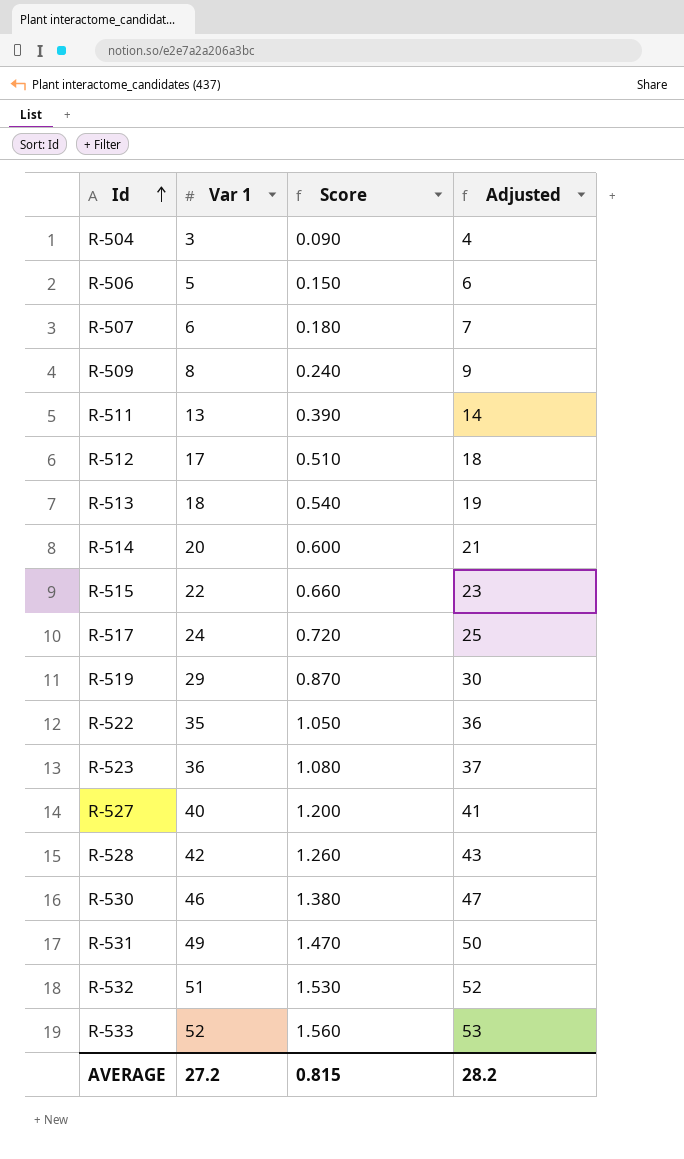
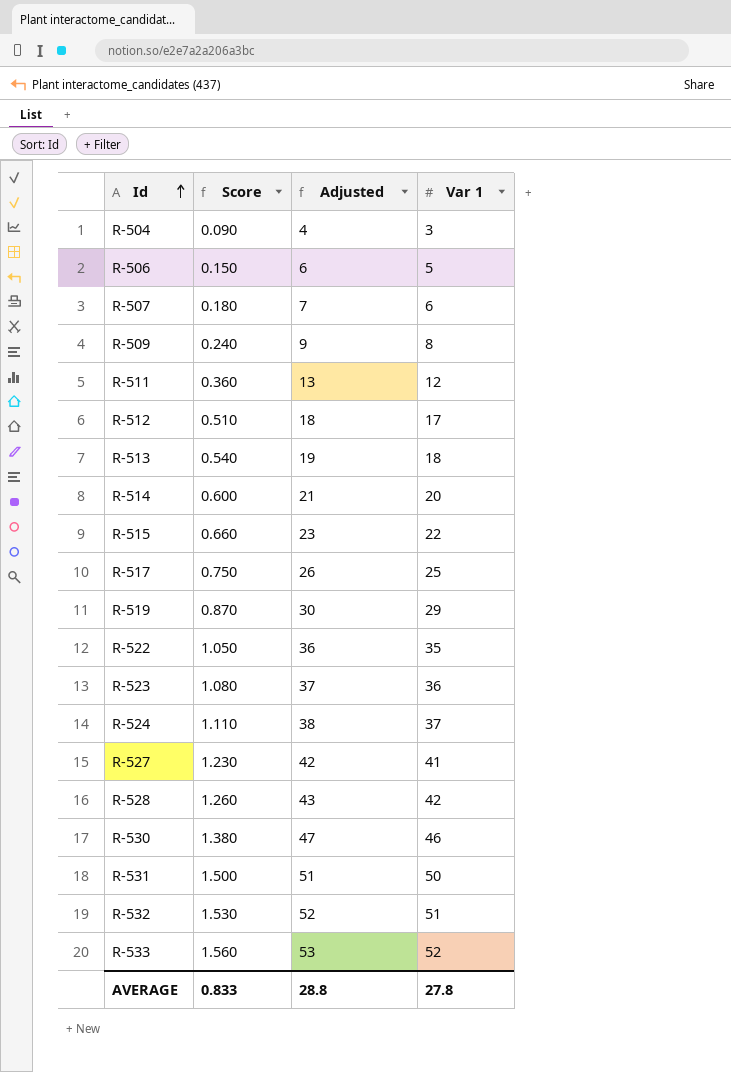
column Var 1 | position: 2 -> 4
R-511 | Score: 0.390 -> 0.360
R-511 | Adjusted: 14 -> 13
R-511 | Var 1: 13 -> 12
R-517 | Score: 0.720 -> 0.750
R-517 | Adjusted: 25 -> 26
R-517 | Var 1: 24 -> 25
row R-524: none -> 1.110 | 38 | 37
R-527 | Score: 1.200 -> 1.230
R-527 | Adjusted: 41 -> 42
R-527 | Var 1: 40 -> 41
R-531 | Score: 1.470 -> 1.500
R-531 | Adjusted: 50 -> 51
R-531 | Var 1: 49 -> 50
AVERAGE | Score: 0.815 -> 0.833
AVERAGE | Adjusted: 28.2 -> 28.8
AVERAGE | Var 1: 27.2 -> 27.8

